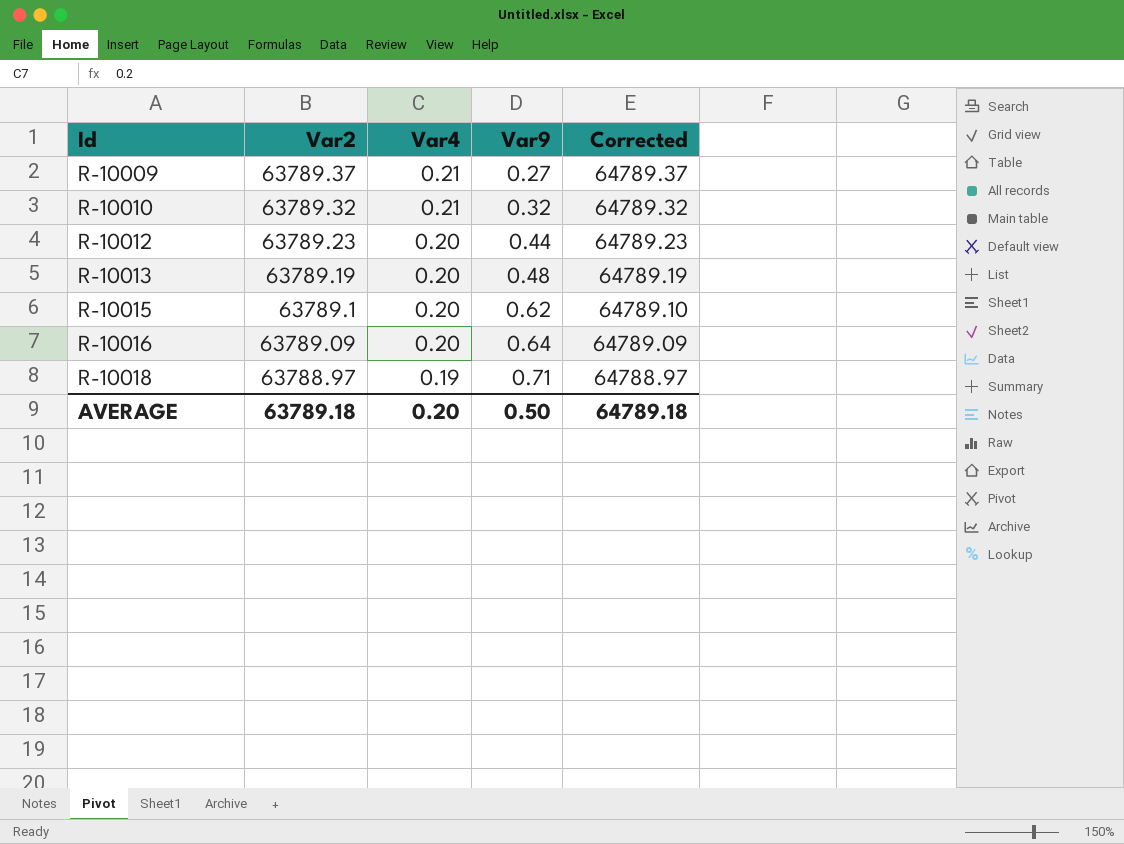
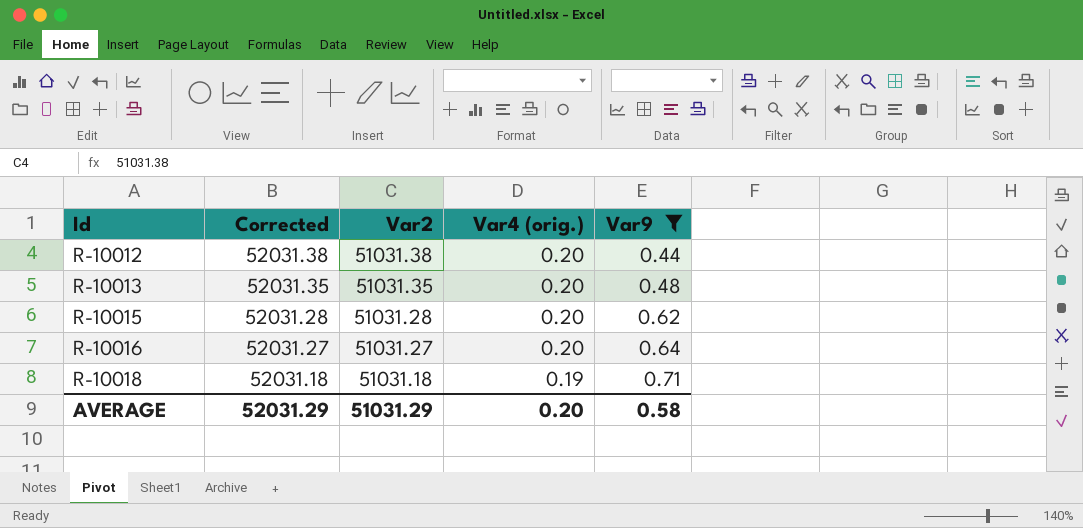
filter: none -> Var9 >= 0.44
column Corrected | position: 5 -> 2
column name: Var4 -> Var4 (orig.)
R-10012 | Corrected: 64789.23 -> 52031.38
R-10012 | Var2: 63789.23 -> 51031.38
R-10013 | Corrected: 64789.19 -> 52031.35
R-10013 | Var2: 63789.19 -> 51031.35
R-10015 | Corrected: 64789.10 -> 52031.28
R-10015 | Var2: 63789.1 -> 51031.28
R-10016 | Corrected: 64789.09 -> 52031.27
R-10016 | Var2: 63789.09 -> 51031.27
R-10018 | Corrected: 64788.97 -> 52031.18
R-10018 | Var2: 63788.97 -> 51031.18
AVERAGE | Corrected: 64789.18 -> 52031.29
AVERAGE | Var2: 63789.18 -> 51031.29
AVERAGE | Var9: 0.50 -> 0.58

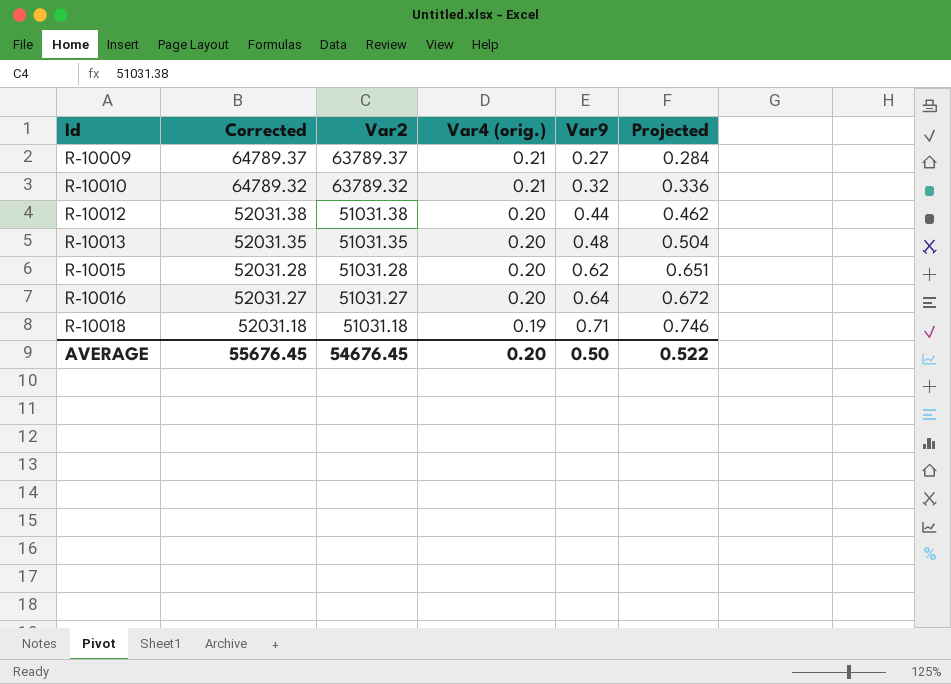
filter: Var9 >= 0.44 -> none
column Projected | formula: none -> [Var9] * 1.05
AVERAGE | Corrected: 52031.29 -> 55676.45
AVERAGE | Var2: 51031.29 -> 54676.45
AVERAGE | Var9: 0.58 -> 0.50

